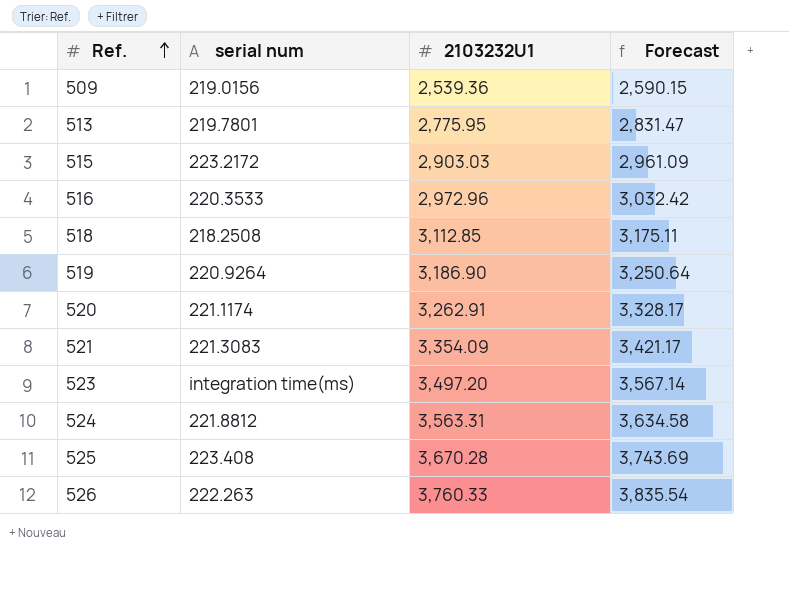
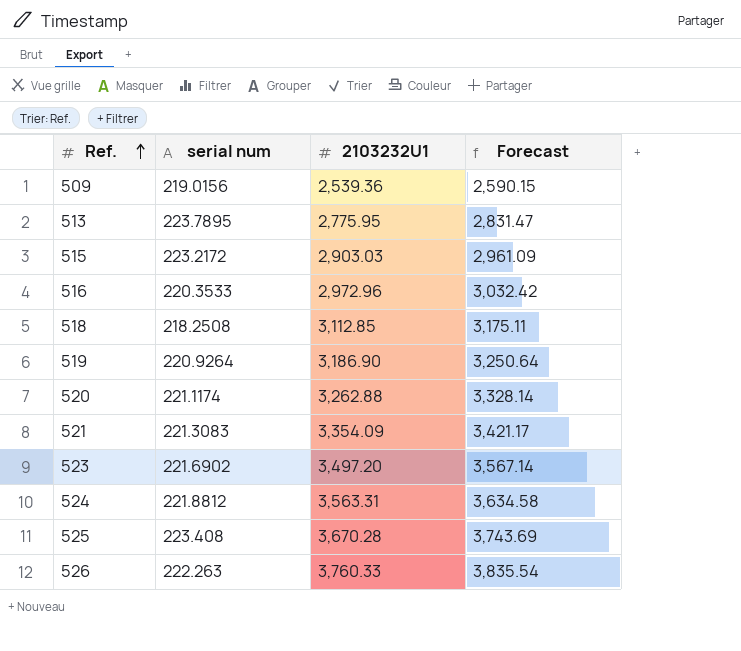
513 | serial num: 219.7801 -> 223.7895
520 | 2103232U1: 3,262.91 -> 3,262.88
520 | Forecast: 3,328.17 -> 3,328.14
523 | serial num: integration time(ms) -> 221.6902

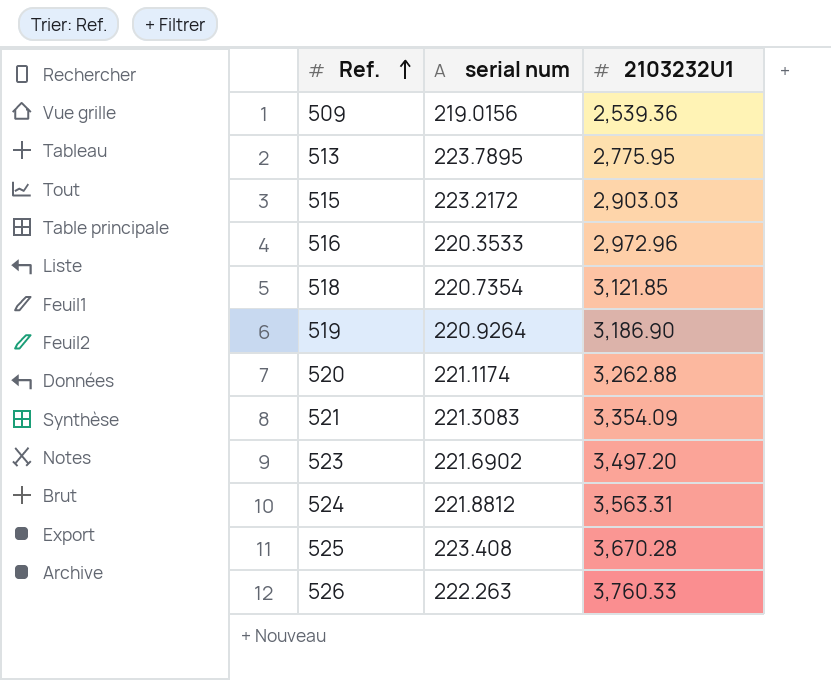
column Forecast | formula: [2103232U1] * 1.02 -> none
518 | serial num: 218.2508 -> 220.7354
518 | 2103232U1: 3,112.85 -> 3,121.85

